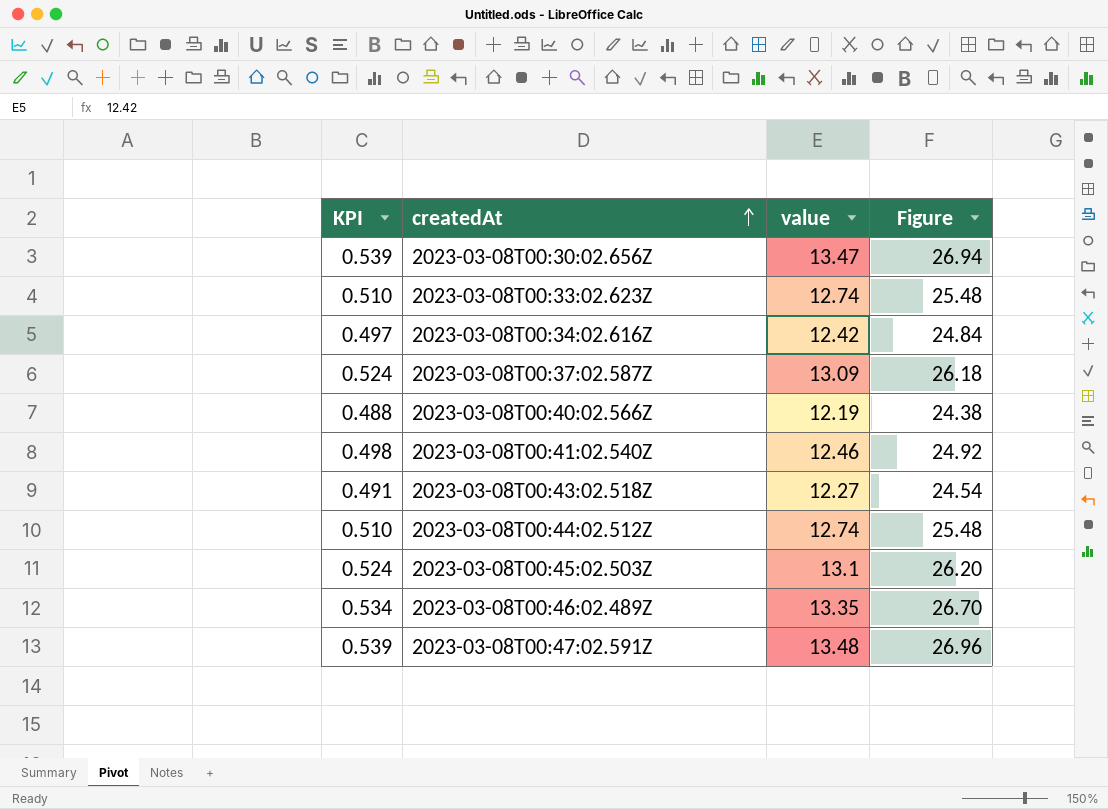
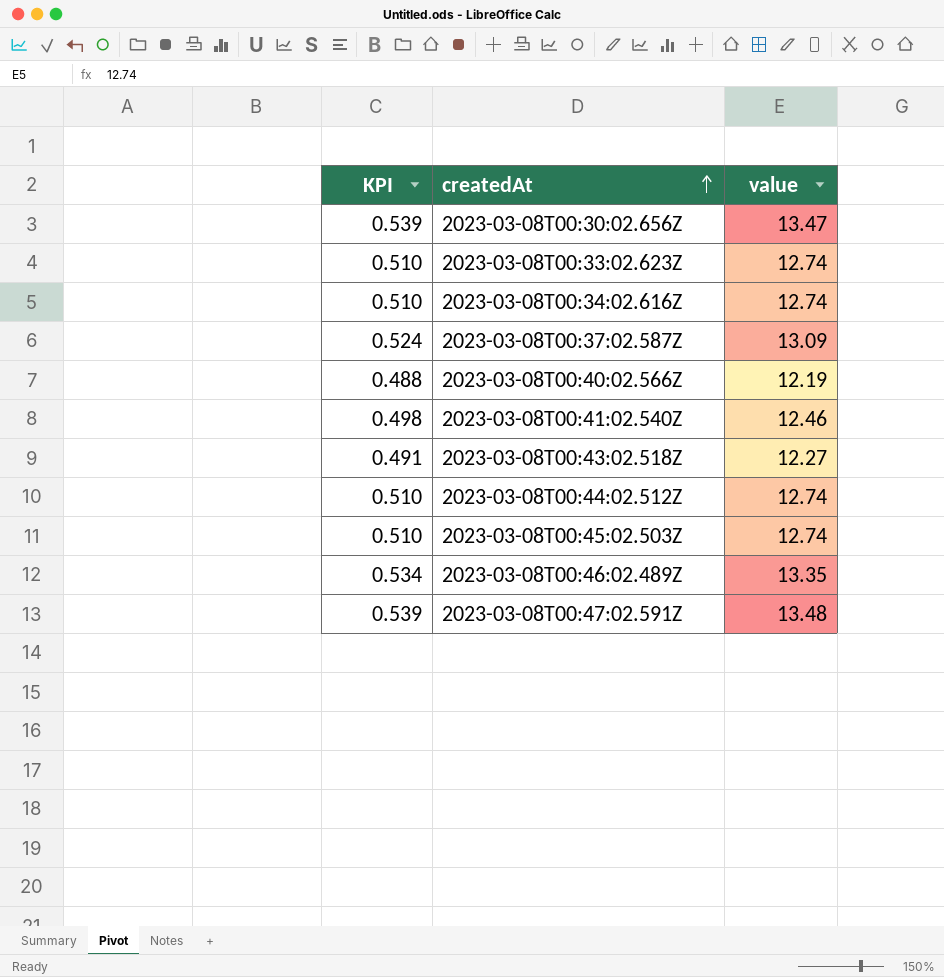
column Figure | formula: [value] * 2 -> none
2023-03-08T00:34:02.616Z | KPI: 0.497 -> 0.510
2023-03-08T00:34:02.616Z | value: 12.42 -> 12.74
2023-03-08T00:45:02.503Z | KPI: 0.524 -> 0.510
2023-03-08T00:45:02.503Z | value: 13.1 -> 12.74

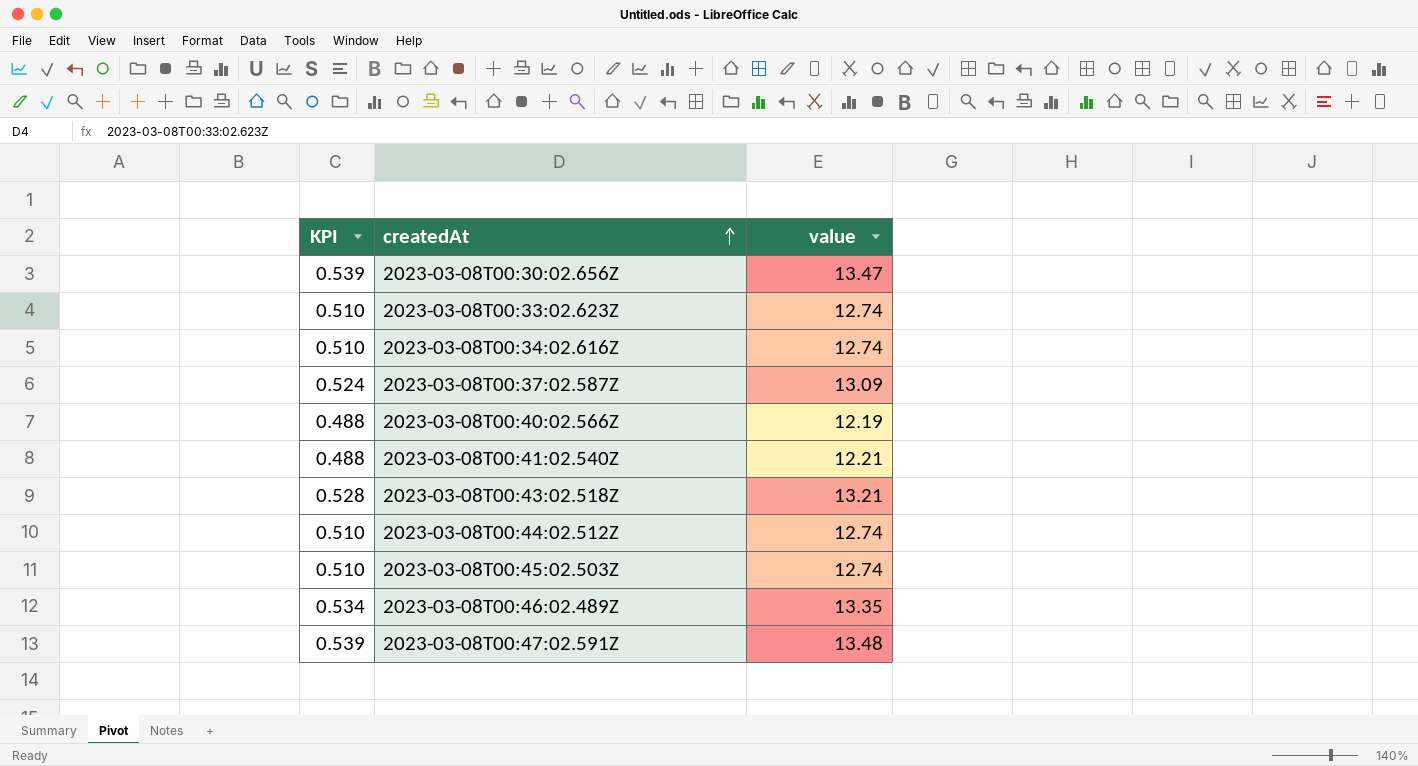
2023-03-08T00:41:02.540Z | KPI: 0.498 -> 0.488
2023-03-08T00:41:02.540Z | value: 12.46 -> 12.21
2023-03-08T00:43:02.518Z | KPI: 0.491 -> 0.528
2023-03-08T00:43:02.518Z | value: 12.27 -> 13.21

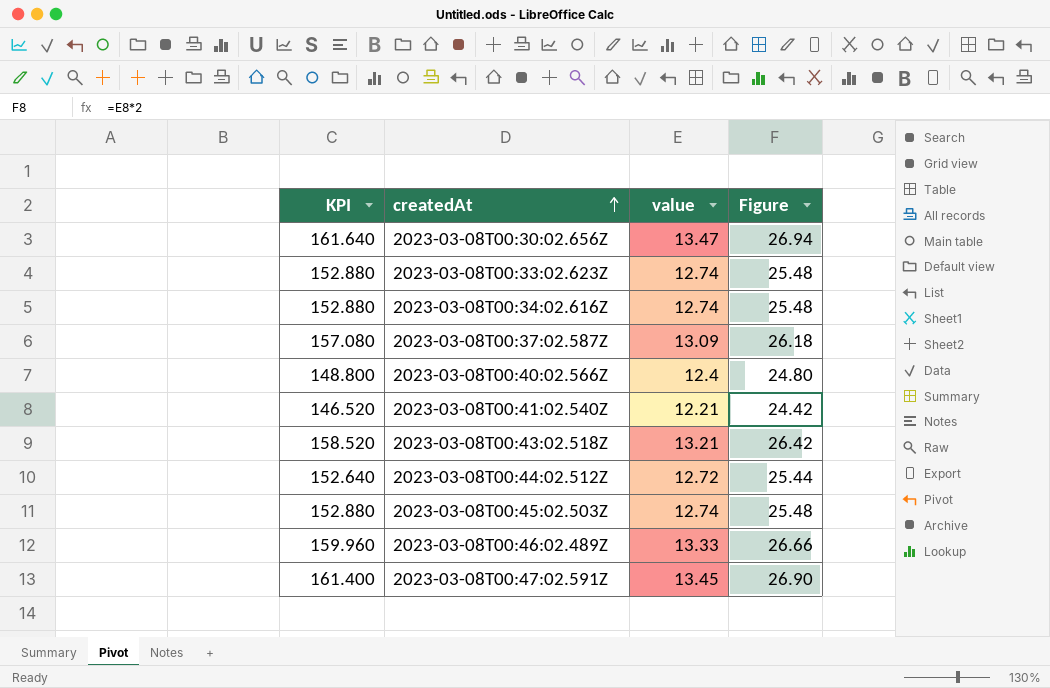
column KPI | formula: [value] * 0.04 -> [value] * 12
column Figure | formula: none -> [value] * 2
2023-03-08T00:40:02.566Z | value: 12.19 -> 12.4
2023-03-08T00:44:02.512Z | value: 12.74 -> 12.72
2023-03-08T00:46:02.489Z | value: 13.35 -> 13.33
2023-03-08T00:47:02.591Z | value: 13.48 -> 13.45

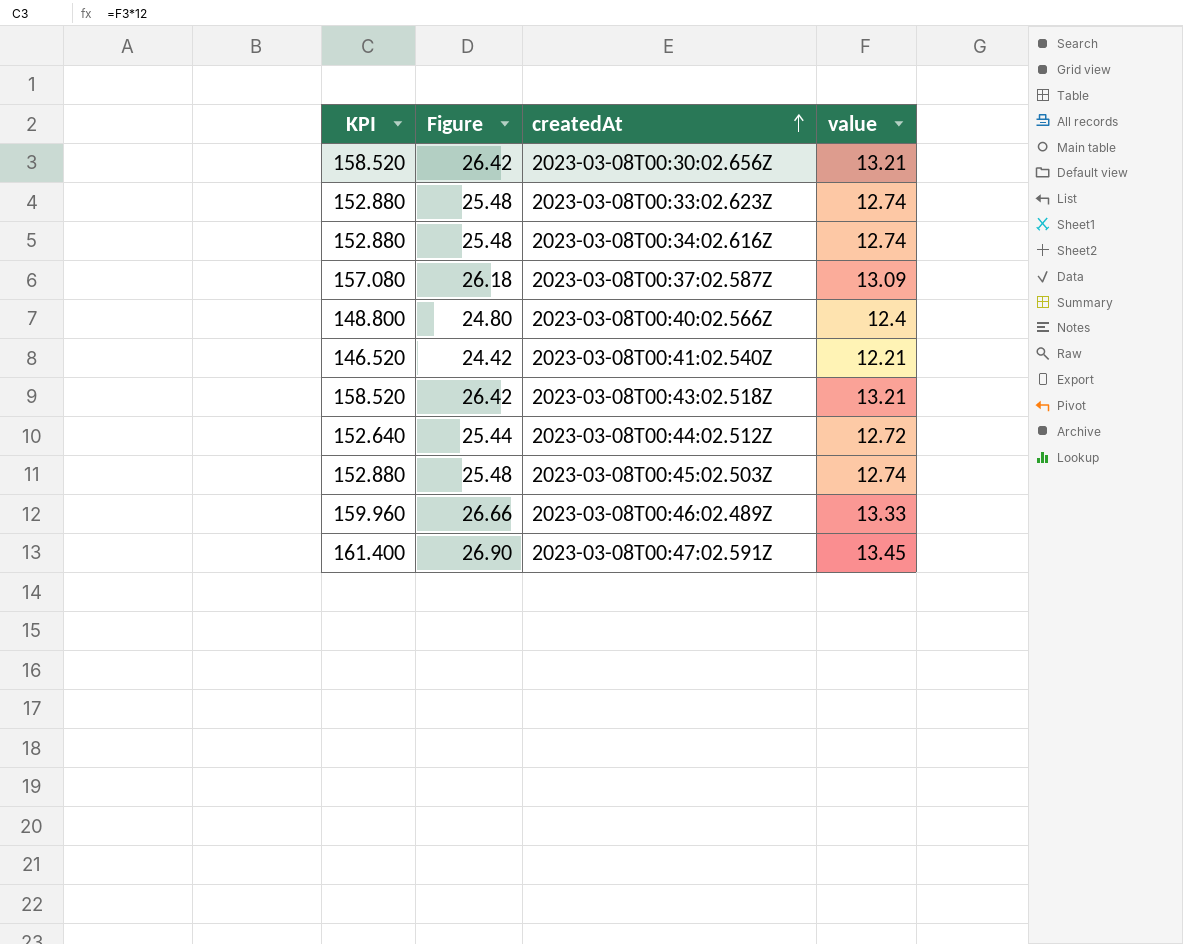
column Figure | position: 4 -> 2
2023-03-08T00:30:02.656Z | KPI: 161.640 -> 158.520
2023-03-08T00:30:02.656Z | Figure: 26.94 -> 26.42
2023-03-08T00:30:02.656Z | value: 13.47 -> 13.21

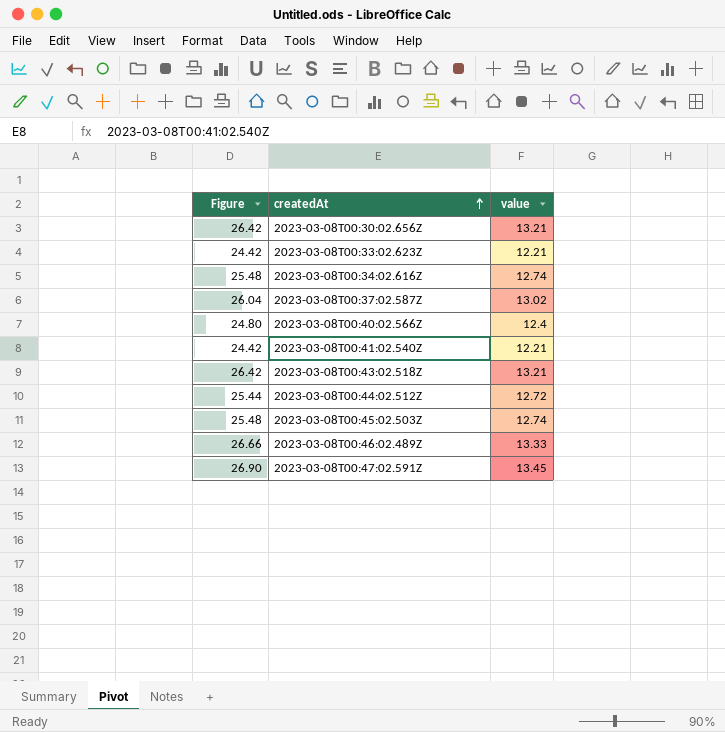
column KPI | formula: [value] * 12 -> none
2023-03-08T00:33:02.623Z | Figure: 25.48 -> 24.42
2023-03-08T00:33:02.623Z | value: 12.74 -> 12.21
2023-03-08T00:37:02.587Z | Figure: 26.18 -> 26.04
2023-03-08T00:37:02.587Z | value: 13.09 -> 13.02

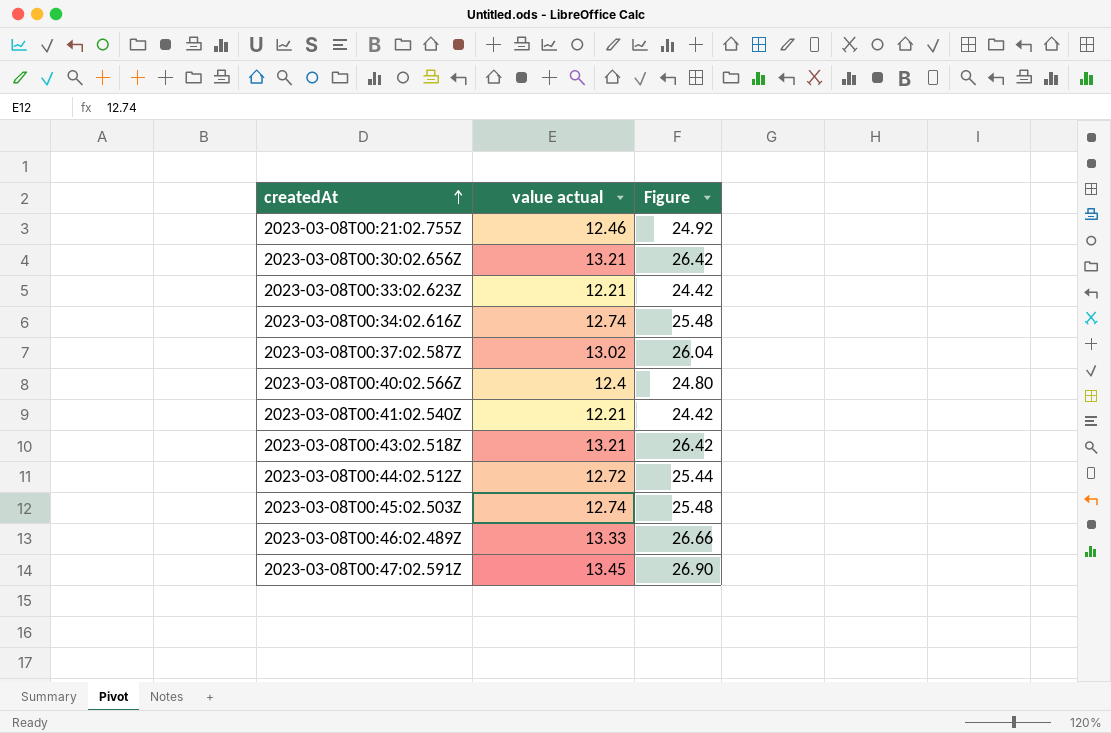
column name: value -> value actual
column Figure | position: 1 -> 3
row 2023-03-08T00:21:02.755Z: none -> 12.46 | 24.92

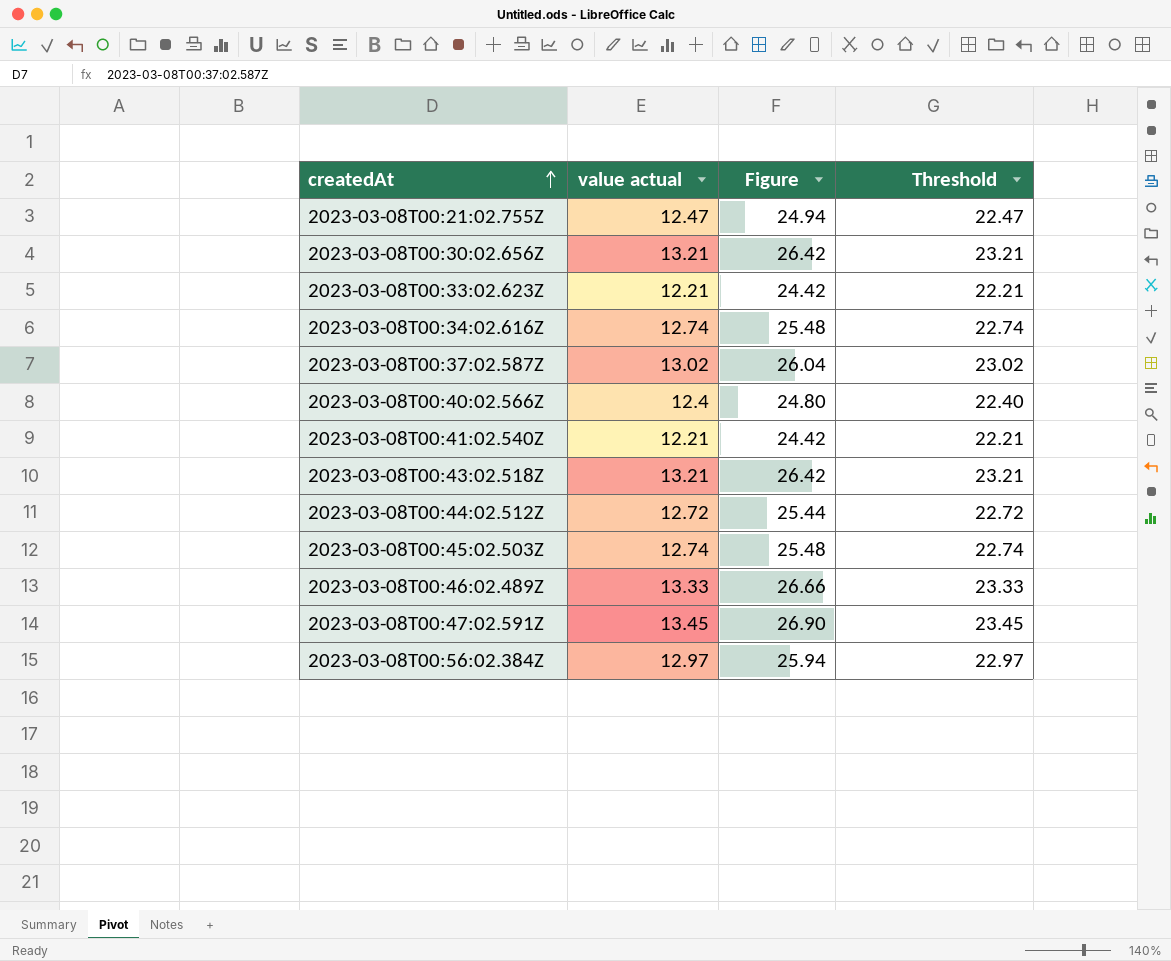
column Threshold | formula: none -> [value actual] + 10
2023-03-08T00:21:02.755Z | value actual: 12.46 -> 12.47
2023-03-08T00:21:02.755Z | Figure: 24.92 -> 24.94
row 2023-03-08T00:56:02.384Z: none -> 12.97 | 25.94 | 22.97

